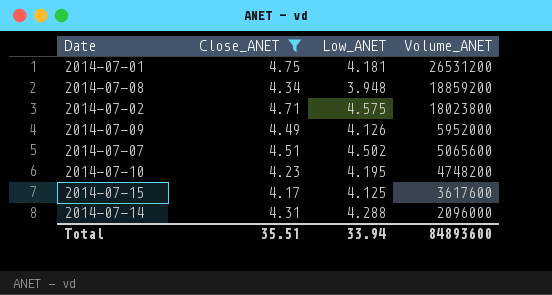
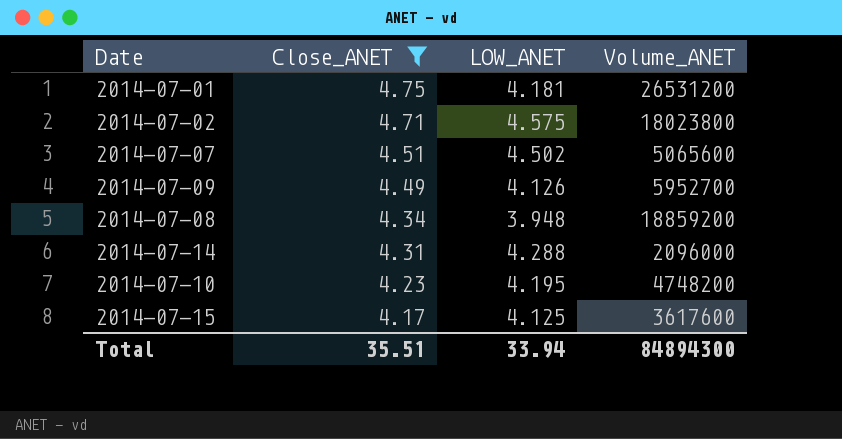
row order: Volume_ANET descending -> Close_ANET descending
column name: Low_ANET -> LOW_ANET
2014-07-09 | Volume_ANET: 5952000 -> 5952700
Total | Volume_ANET: 84893600 -> 84894300

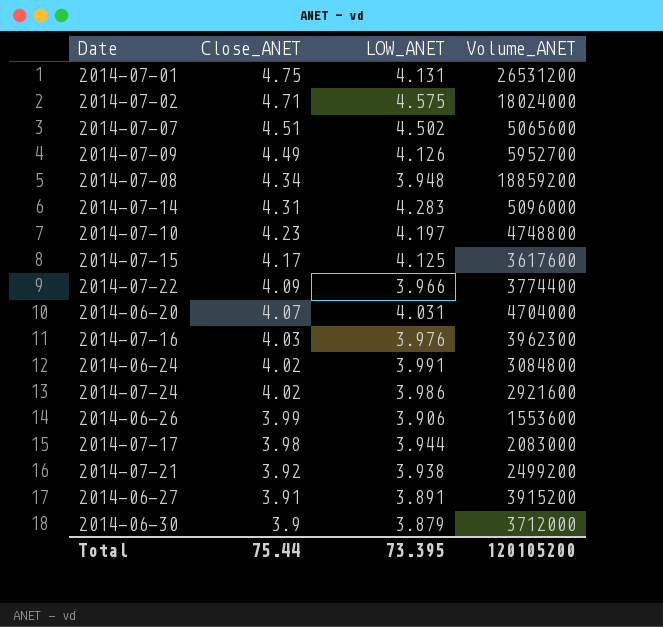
filter: Close_ANET >= 4.17 -> none
2014-07-01 | LOW_ANET: 4.181 -> 4.131
2014-07-02 | Volume_ANET: 18023800 -> 18024000
2014-07-14 | LOW_ANET: 4.288 -> 4.283
2014-07-14 | Volume_ANET: 2096000 -> 5096000
2014-07-10 | LOW_ANET: 4.195 -> 4.197
2014-07-10 | Volume_ANET: 4748200 -> 4748800
Total | Close_ANET: 35.51 -> 75.44
Total | LOW_ANET: 33.94 -> 73.395
Total | Volume_ANET: 84894300 -> 120105200

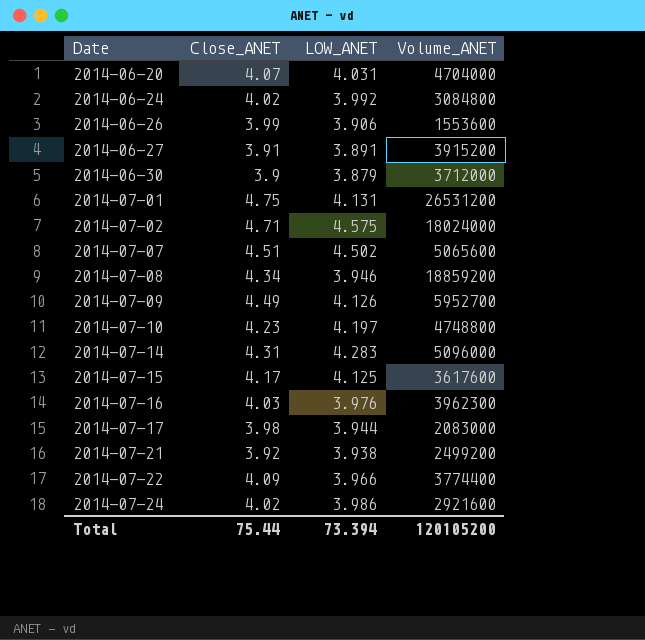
row order: Close_ANET descending -> Date ascending
2014-06-24 | LOW_ANET: 3.991 -> 3.992
2014-07-08 | LOW_ANET: 3.948 -> 3.946
Total | LOW_ANET: 73.395 -> 73.394

